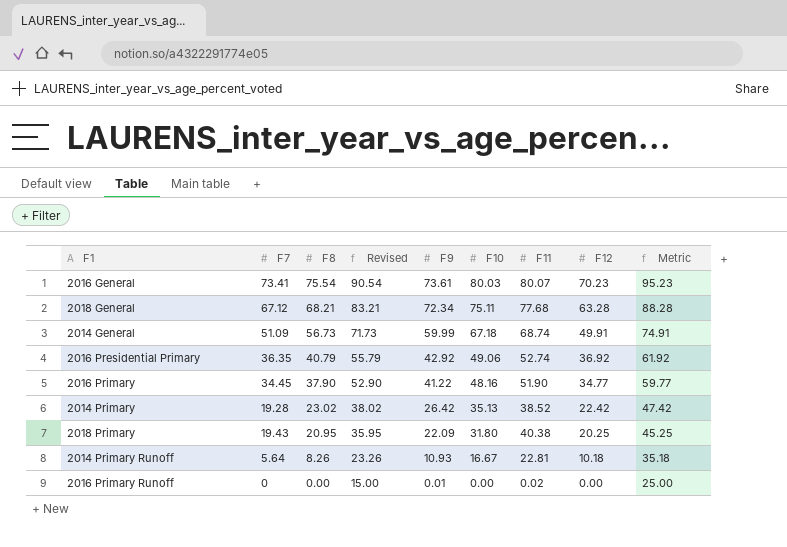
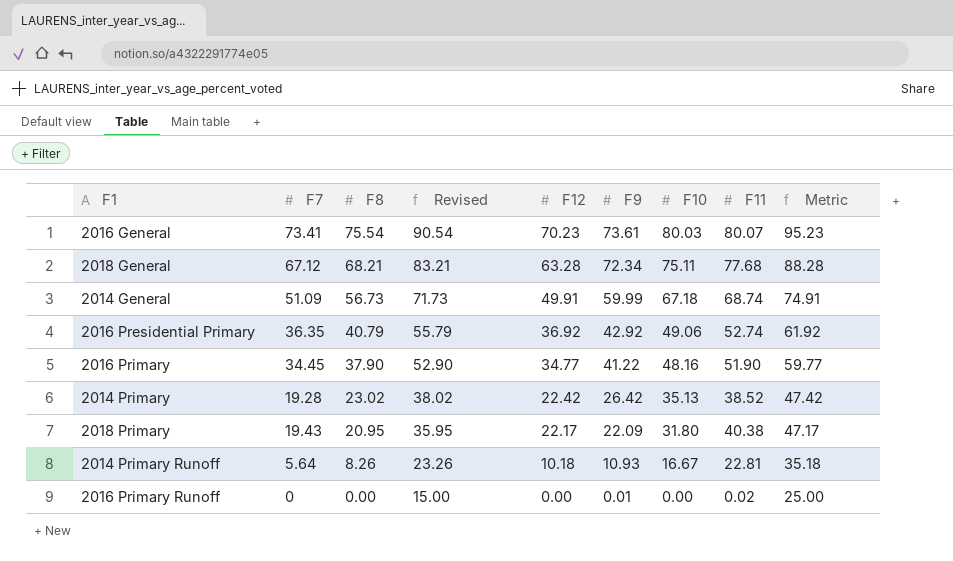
column F12 | position: 8 -> 5
2018 Primary | F12: 20.25 -> 22.17
2018 Primary | Metric: 45.25 -> 47.17

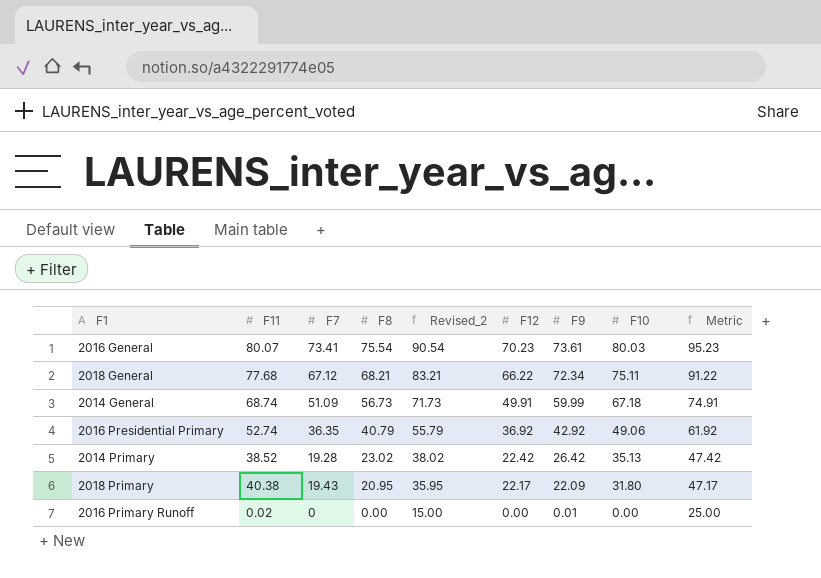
column F11 | position: 8 -> 2
column name: Revised -> Revised_2
row 2016 Primary: 34.45 | 37.90 | 52.90 | 34.77 | 41.22 | 48.16 | 51.90 | 59.77 -> none
row 2014 Primary Runoff: 5.64 | 8.26 | 23.26 | 10.18 | 10.93 | 16.67 | 22.81 | 35.18 -> none
2018 General | F12: 63.28 -> 66.22
2018 General | Metric: 88.28 -> 91.22

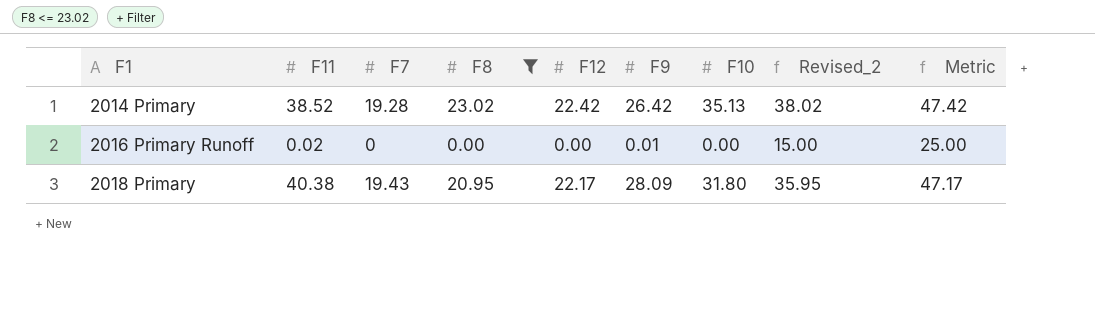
filter: none -> F8 <= 23.02
row order: F8 descending -> F1 ascending
column Revised_2 | position: 5 -> 8
2018 Primary | F9: 22.09 -> 28.09

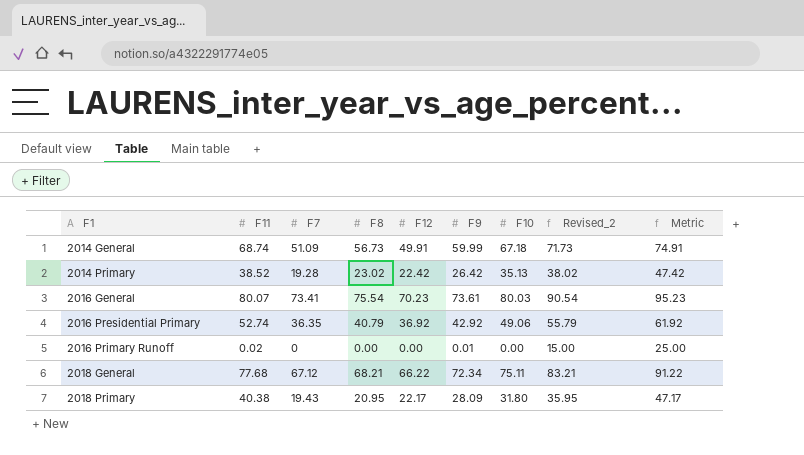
filter: F8 <= 23.02 -> none

